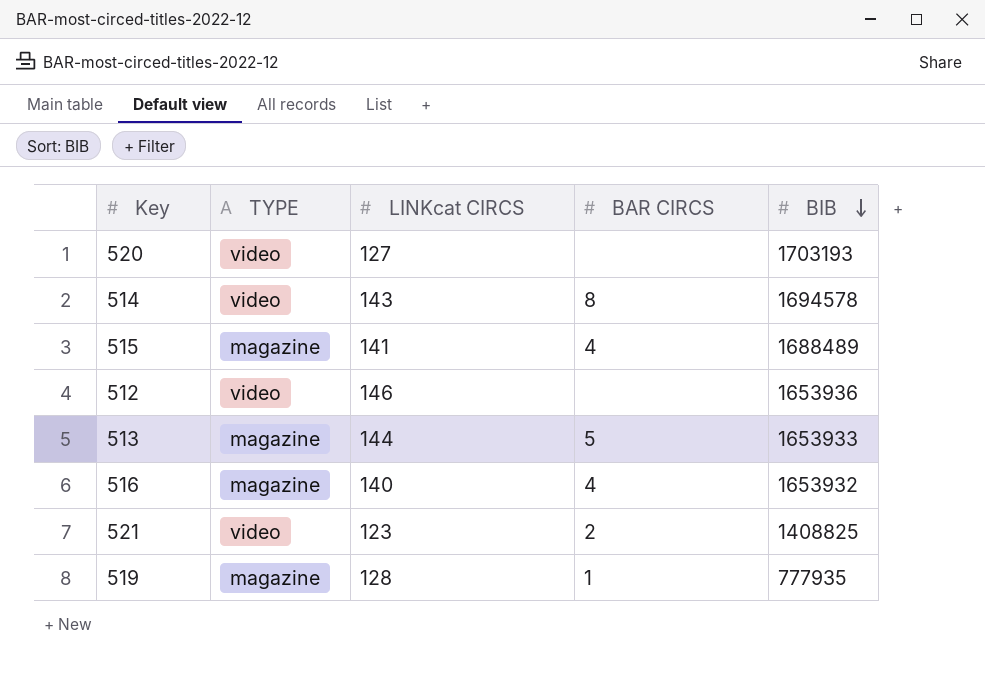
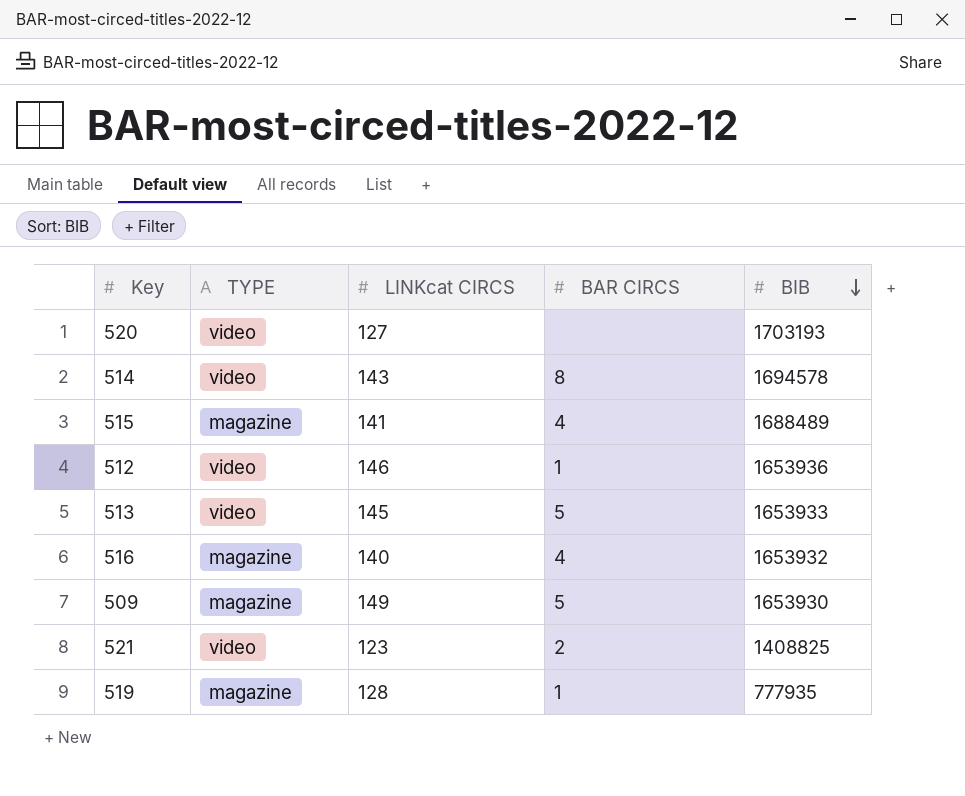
512 | BAR CIRCS: none -> 1
513 | TYPE: magazine -> video
513 | LINKcat CIRCS: 144 -> 145
row 509: none -> magazine | 149 | 5 | 1653930

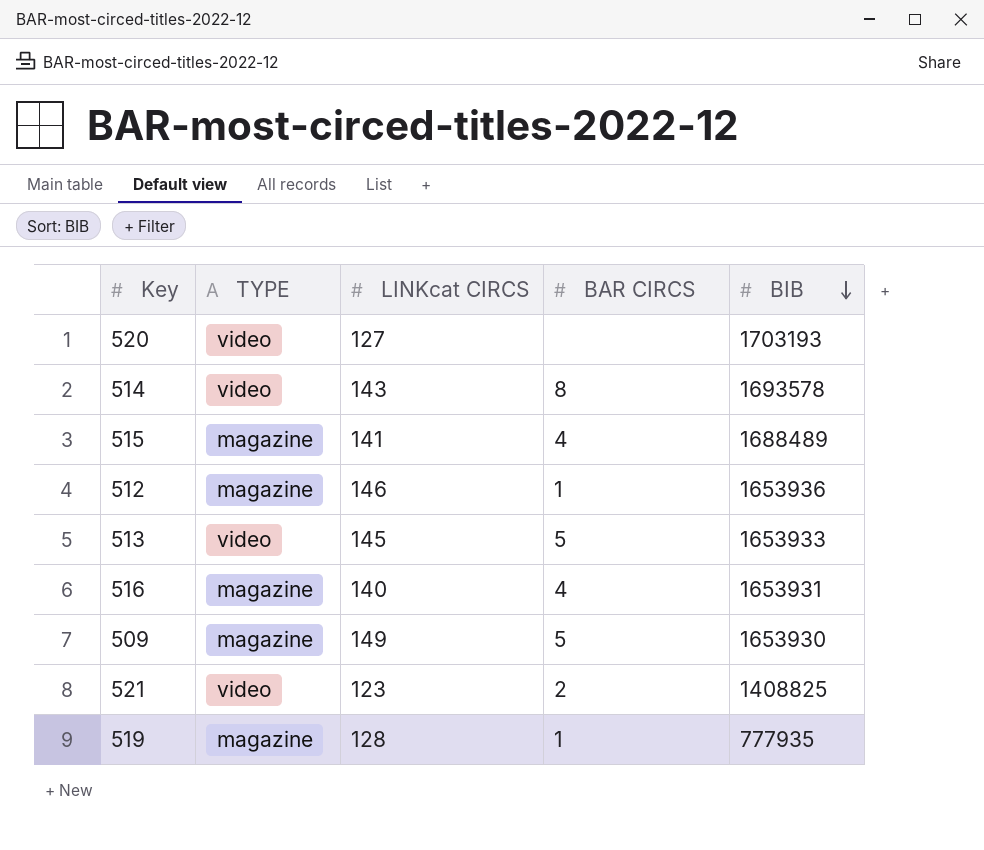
514 | BIB: 1694578 -> 1693578
512 | TYPE: video -> magazine
516 | BIB: 1653932 -> 1653931

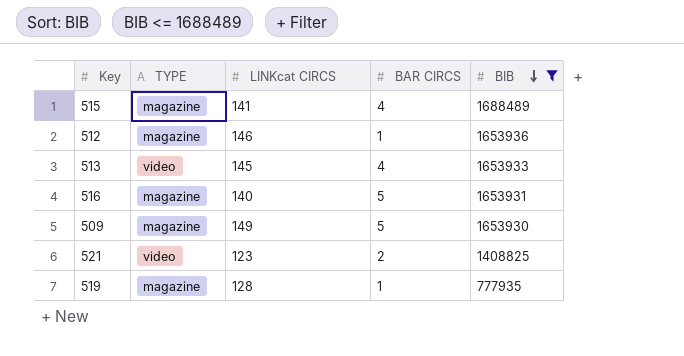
filter: none -> BIB <= 1688489
513 | BAR CIRCS: 5 -> 4
516 | BAR CIRCS: 4 -> 5

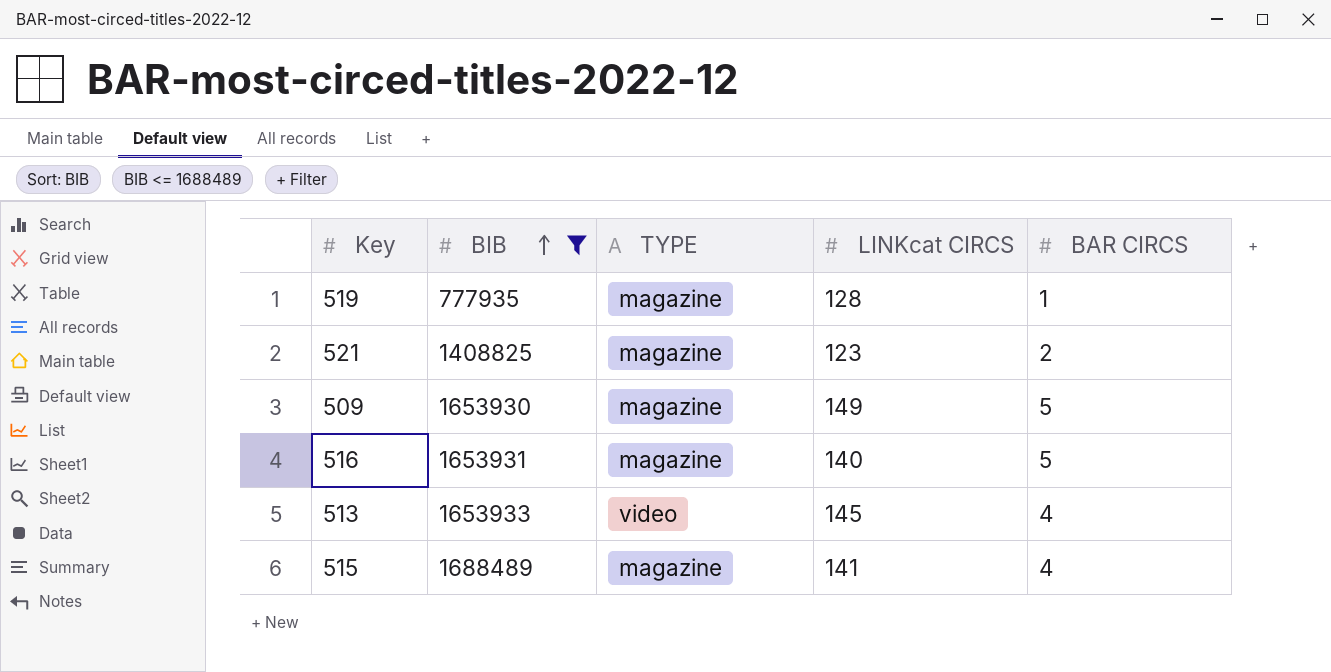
row order: BIB descending -> BIB ascending
column BIB | position: 5 -> 2
row 512: magazine | 146 | 1 | 1653936 -> none
521 | TYPE: video -> magazine

